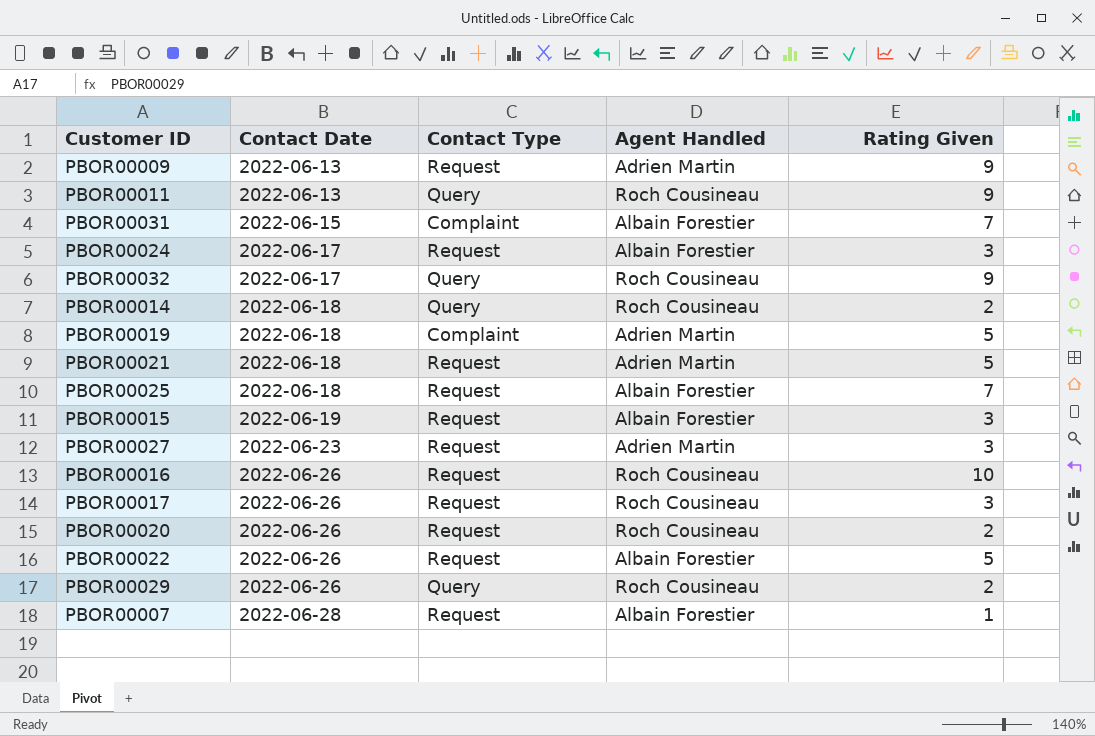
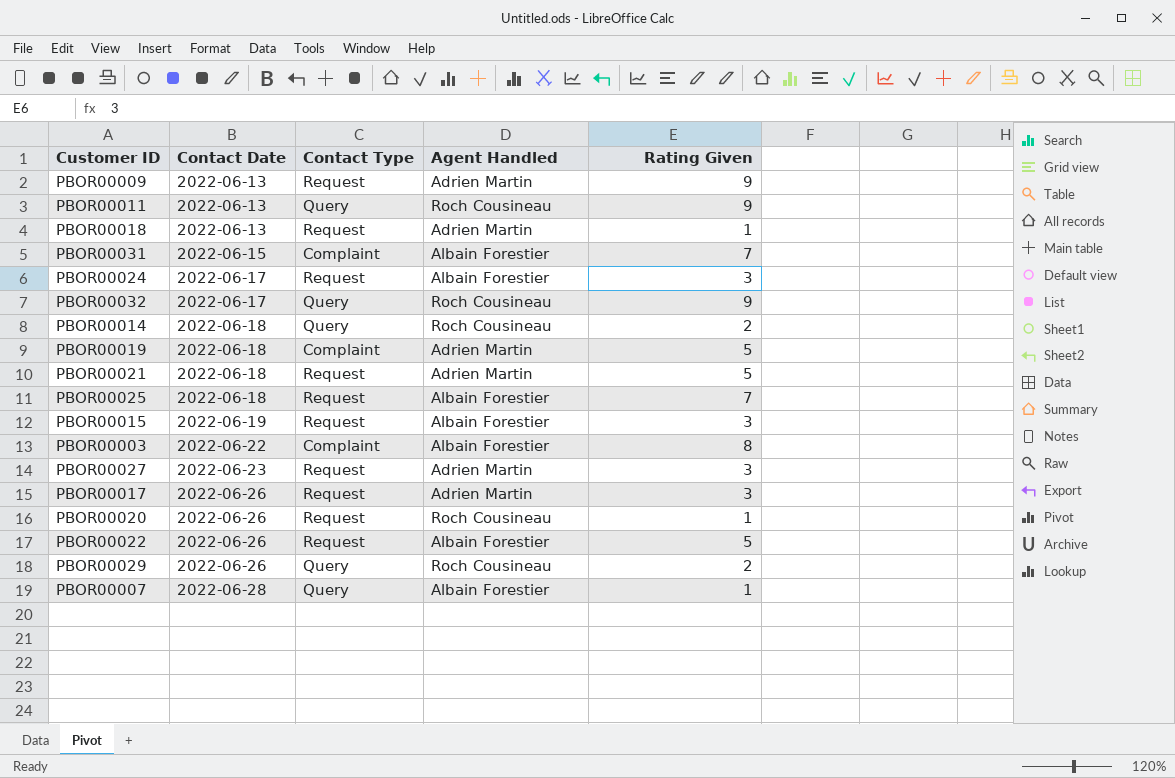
row PBOR00016: 2022-06-26 | Request | Roch Cousineau | 10 -> none
row PBOR00018: none -> 2022-06-13 | Request | Adrien Martin | 1
row PBOR00003: none -> 2022-06-22 | Complaint | Albain Forestier | 8
PBOR00017 | Agent Handled: Roch Cousineau -> Adrien Martin
PBOR00020 | Rating Given: 2 -> 1
PBOR00007 | Contact Type: Request -> Query

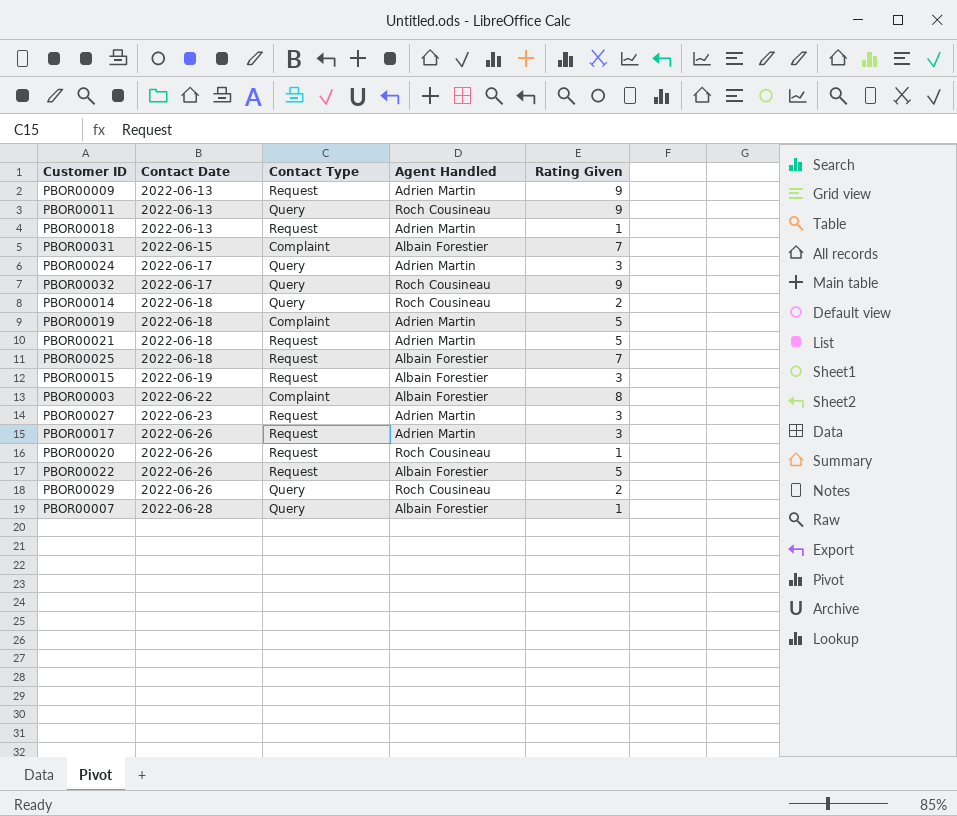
PBOR00024 | Contact Type: Request -> Query
PBOR00024 | Agent Handled: Albain Forestier -> Adrien Martin

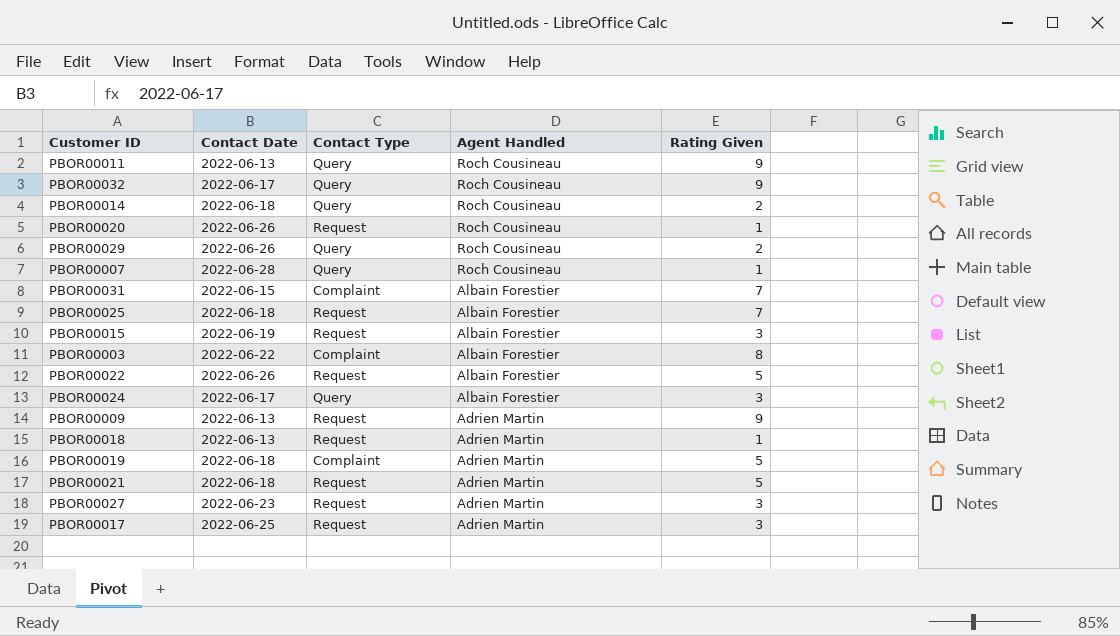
row order: Contact Date ascending -> Agent Handled descending
PBOR00007 | Agent Handled: Albain Forestier -> Roch Cousineau
PBOR00024 | Agent Handled: Adrien Martin -> Albain Forestier
PBOR00017 | Contact Date: 2022-06-26 -> 2022-06-25

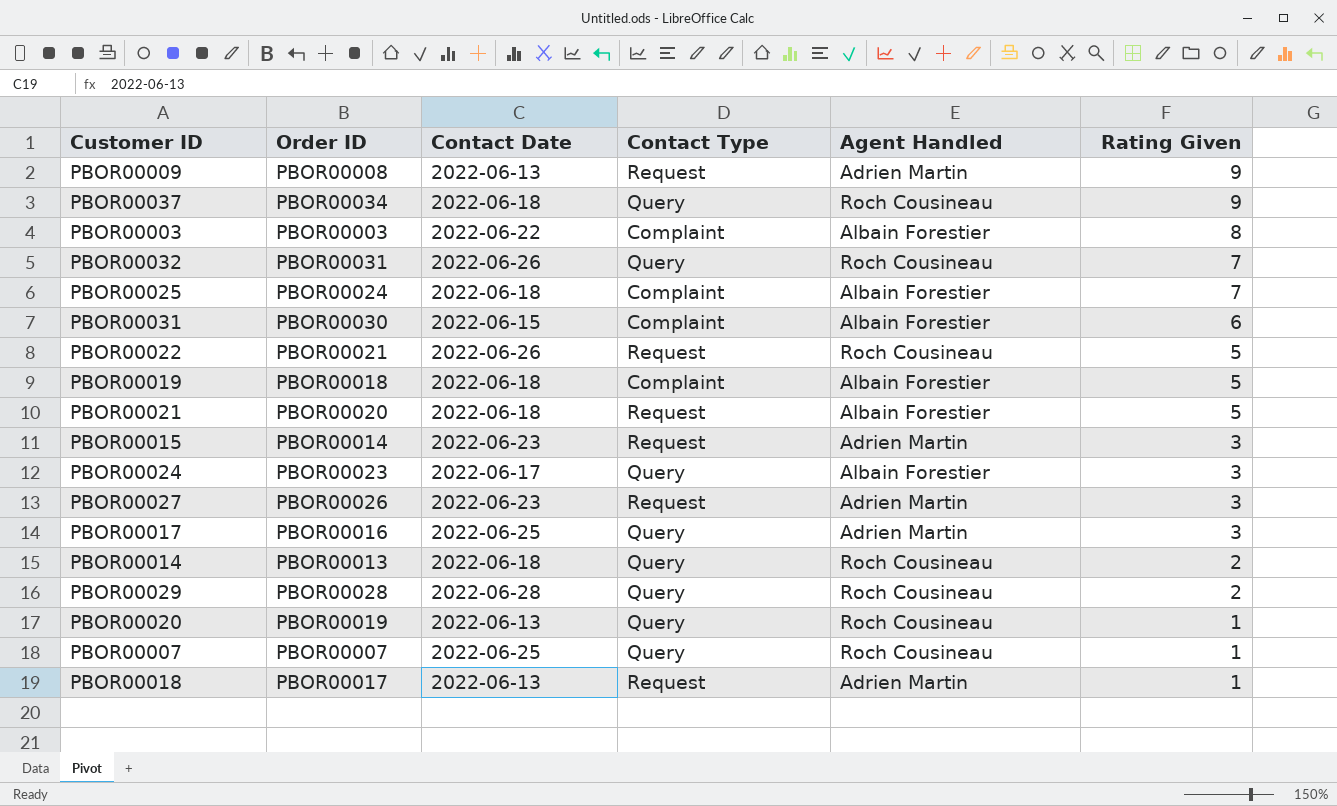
row order: Agent Handled descending -> Rating Given descending
column Order ID | position: none -> 2
row PBOR00011: 2022-06-13 | Query | Roch Cousineau | 9 -> none
row PBOR00037: none -> PBOR00034 | 2022-06-18 | Query | Roch Cousineau | 9
PBOR00032 | Contact Date: 2022-06-17 -> 2022-06-26
PBOR00032 | Rating Given: 9 -> 7
PBOR00025 | Contact Type: Request -> Complaint
PBOR00031 | Rating Given: 7 -> 6
PBOR00022 | Agent Handled: Albain Forestier -> Roch Cousineau
PBOR00019 | Agent Handled: Adrien Martin -> Albain Forestier
PBOR00021 | Agent Handled: Adrien Martin -> Albain Forestier
PBOR00015 | Contact Date: 2022-06-19 -> 2022-06-23
PBOR00015 | Agent Handled: Albain Forestier -> Adrien Martin
PBOR00017 | Contact Type: Request -> Query
PBOR00029 | Contact Date: 2022-06-26 -> 2022-06-28
PBOR00020 | Contact Date: 2022-06-26 -> 2022-06-13
PBOR00020 | Contact Type: Request -> Query
PBOR00007 | Contact Date: 2022-06-28 -> 2022-06-25

